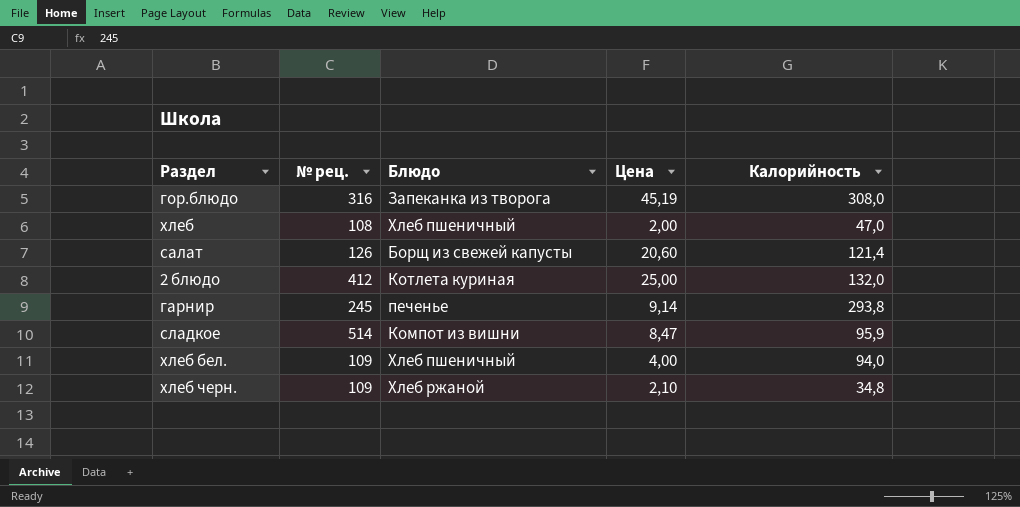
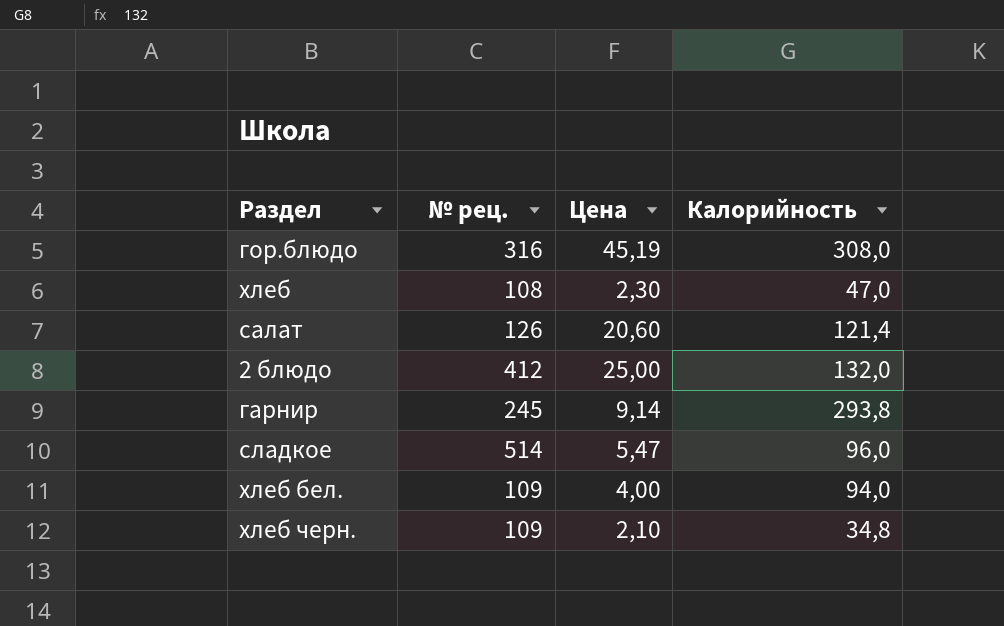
column Блюдо | position: 3 -> none
хлеб | Цена: 2,00 -> 2,30
сладкое | Цена: 8,47 -> 5,47
сладкое | Калорийность: 95,9 -> 96,0

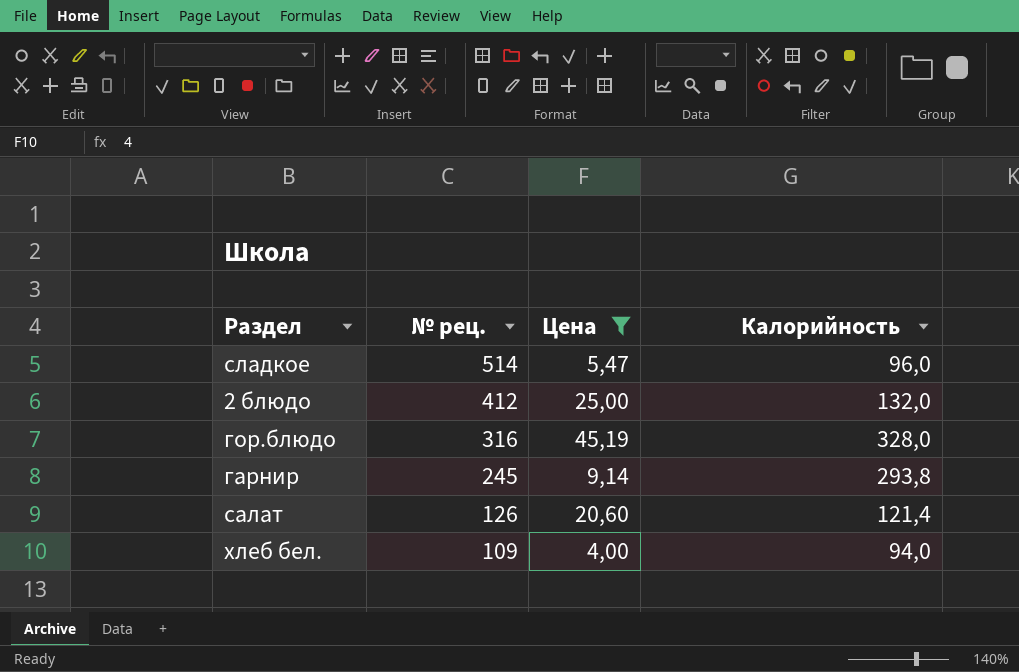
filter: none -> Цена >= 4,00
row order: none -> № рец. descending
гор.блюдо | Калорийность: 308,0 -> 328,0

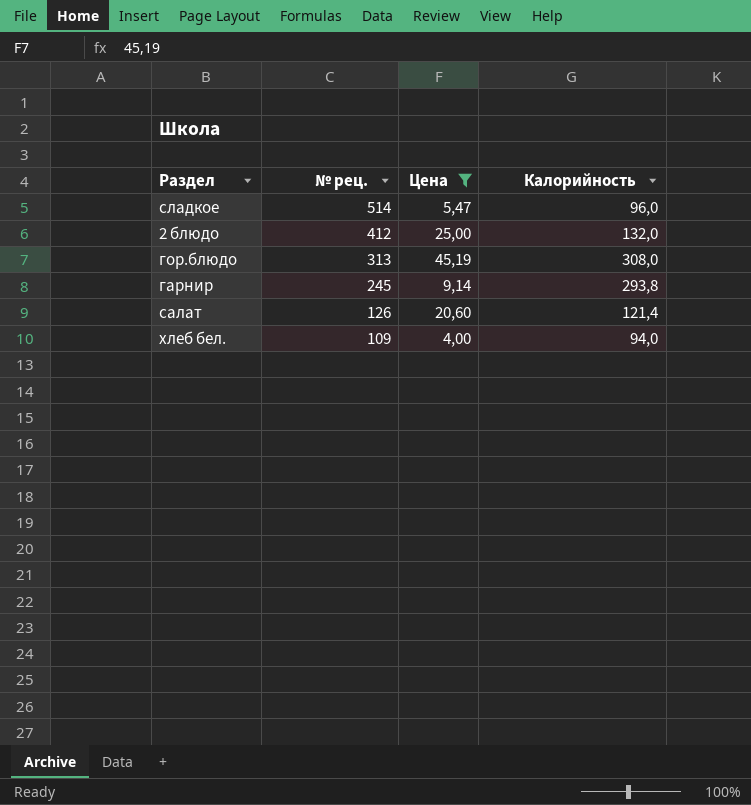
гор.блюдо | № рец.: 316 -> 313
гор.блюдо | Калорийность: 328,0 -> 308,0

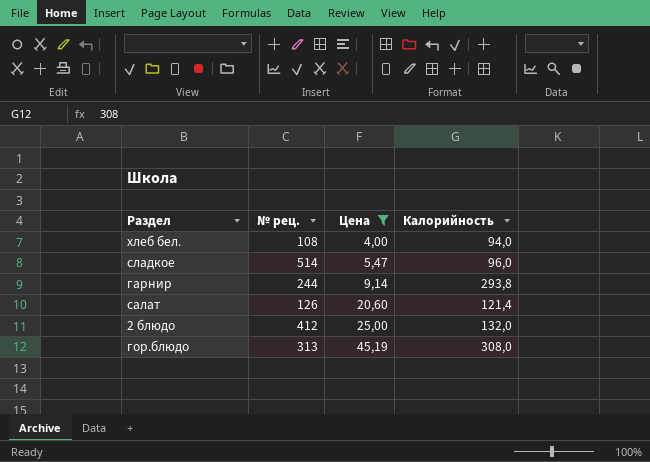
row order: № рец. descending -> Цена ascending
хлеб бел. | № рец.: 109 -> 108
гарнир | № рец.: 245 -> 244

